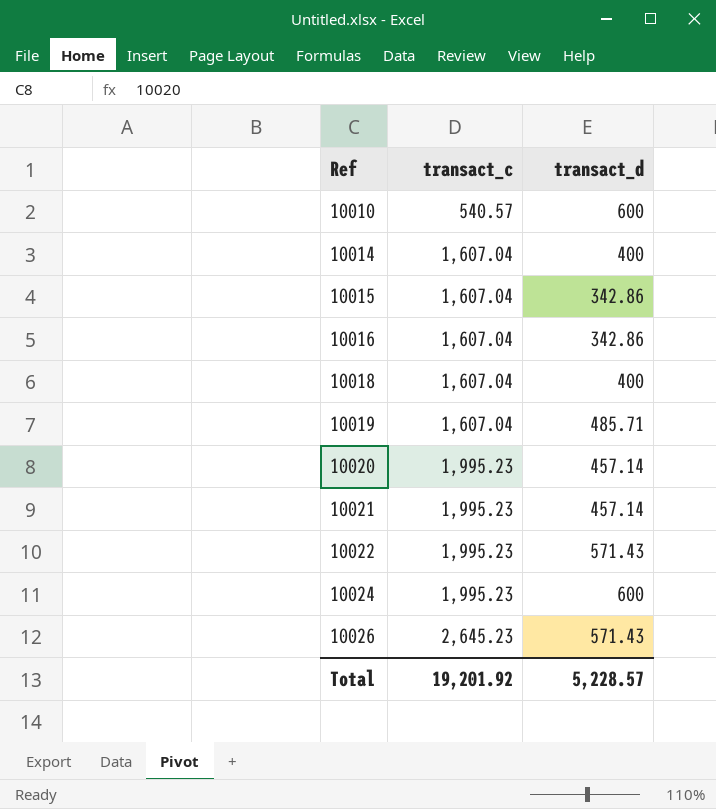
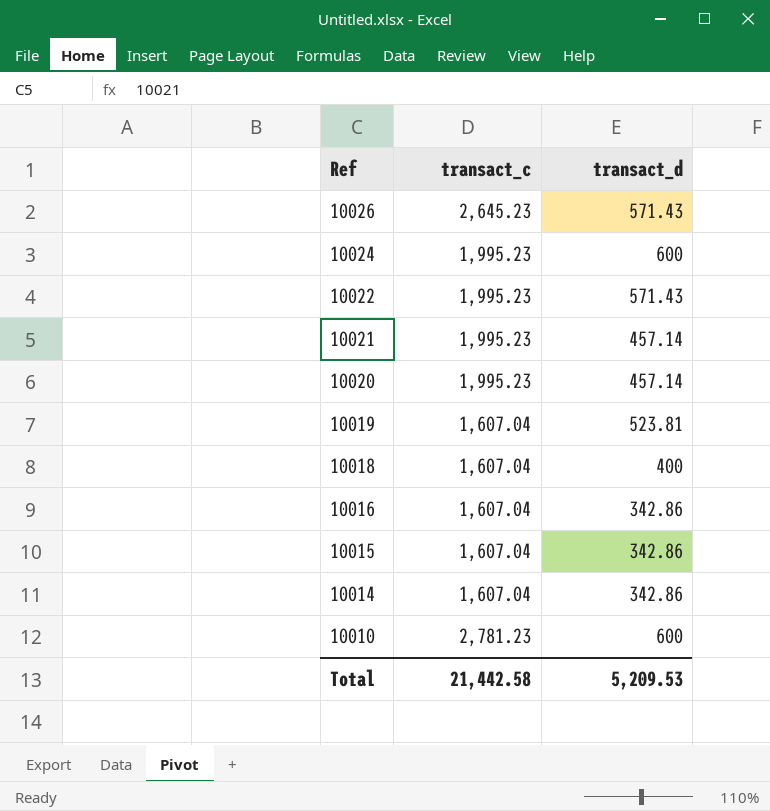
row order: Ref ascending -> Ref descending
10019 | transact_d: 485.71 -> 523.81
10014 | transact_d: 400 -> 342.86
10010 | transact_c: 540.57 -> 2,781.23
Total | transact_c: 19,201.92 -> 21,442.58
Total | transact_d: 5,228.57 -> 5,209.53

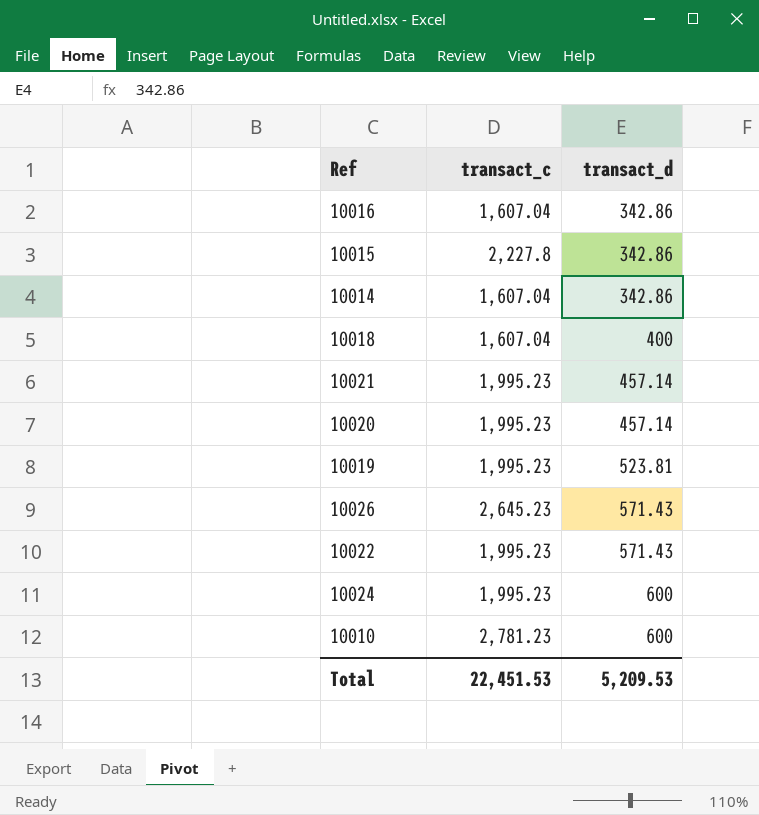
row order: Ref descending -> transact_d ascending
10015 | transact_c: 1,607.04 -> 2,227.8
10019 | transact_c: 1,607.04 -> 1,995.23
Total | transact_c: 21,442.58 -> 22,451.53

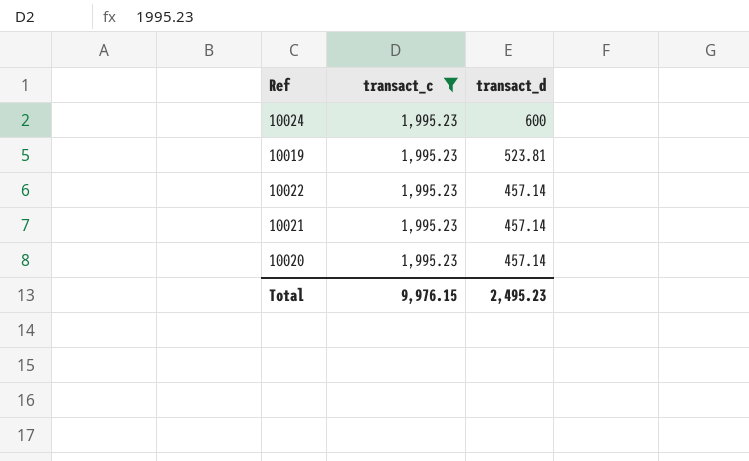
filter: none -> transact_c = 1,995.23
row order: transact_d ascending -> transact_d descending
10022 | transact_d: 571.43 -> 457.14
Total | transact_c: 22,451.53 -> 9,976.15
Total | transact_d: 5,209.53 -> 2,495.23

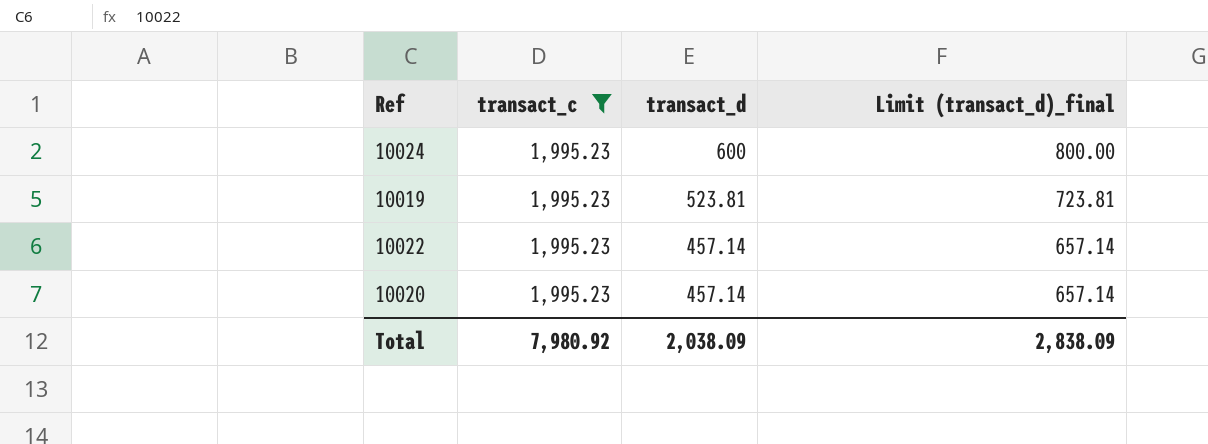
column Limit (transact_d)_final | formula: none -> [transact_d] + 200
row 10021: 1,995.23 | 457.14 -> none
Total | transact_c: 9,976.15 -> 7,980.92
Total | transact_d: 2,495.23 -> 2,038.09

